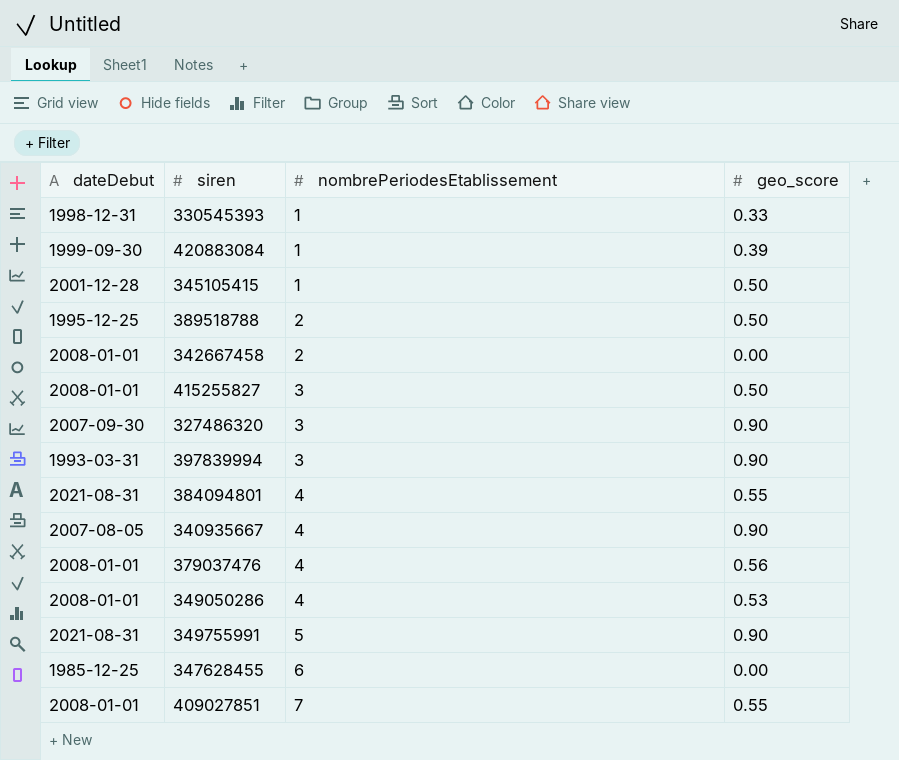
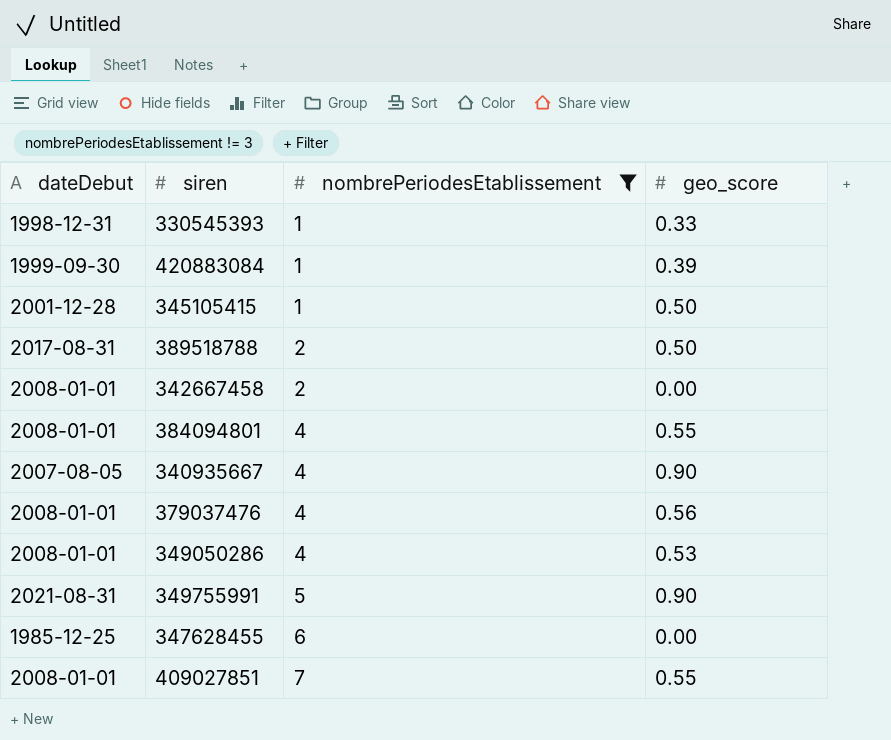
filter: none -> nombrePeriodesEtablissement != 3
389518788 | dateDebut: 1995-12-25 -> 2017-08-31
384094801 | dateDebut: 2021-08-31 -> 2008-01-01

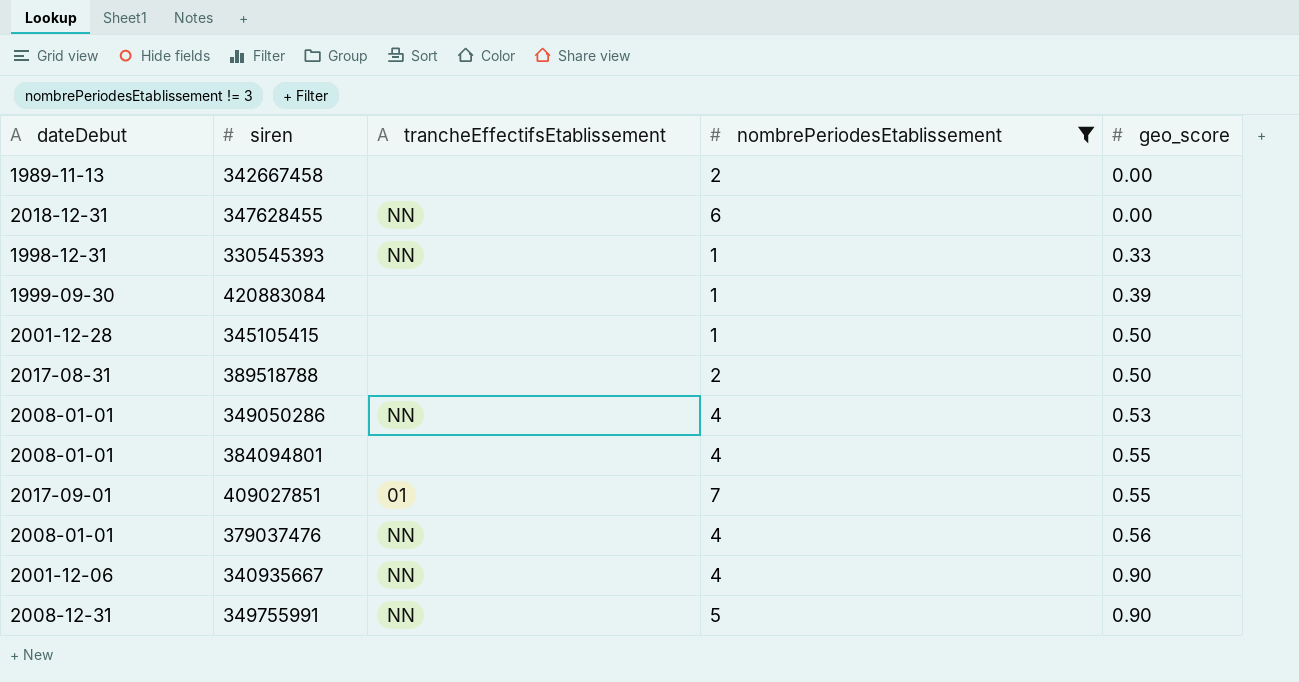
row order: nombrePeriodesEtablissement ascending -> geo_score ascending
column trancheEffectifsEtablissement | position: none -> 3
342667458 | dateDebut: 2008-01-01 -> 1989-11-13
347628455 | dateDebut: 1985-12-25 -> 2018-12-31
409027851 | dateDebut: 2008-01-01 -> 2017-09-01
340935667 | dateDebut: 2007-08-05 -> 2001-12-06
349755991 | dateDebut: 2021-08-31 -> 2008-12-31

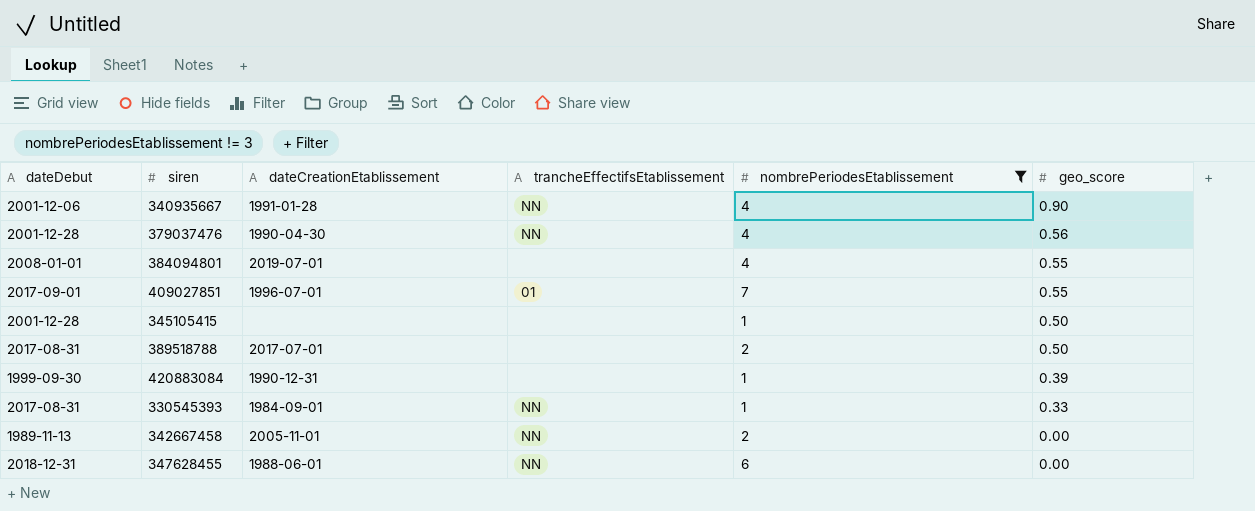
row order: geo_score ascending -> geo_score descending
column dateCreationEtablissement | position: none -> 3
row 349050286: 2008-01-01 | NN | 4 | 0.53 -> none
row 349755991: 2008-12-31 | NN | 5 | 0.90 -> none
379037476 | dateDebut: 2008-01-01 -> 2001-12-28
330545393 | dateDebut: 1998-12-31 -> 2017-08-31
342667458 | trancheEffectifsEtablissement: none -> NN

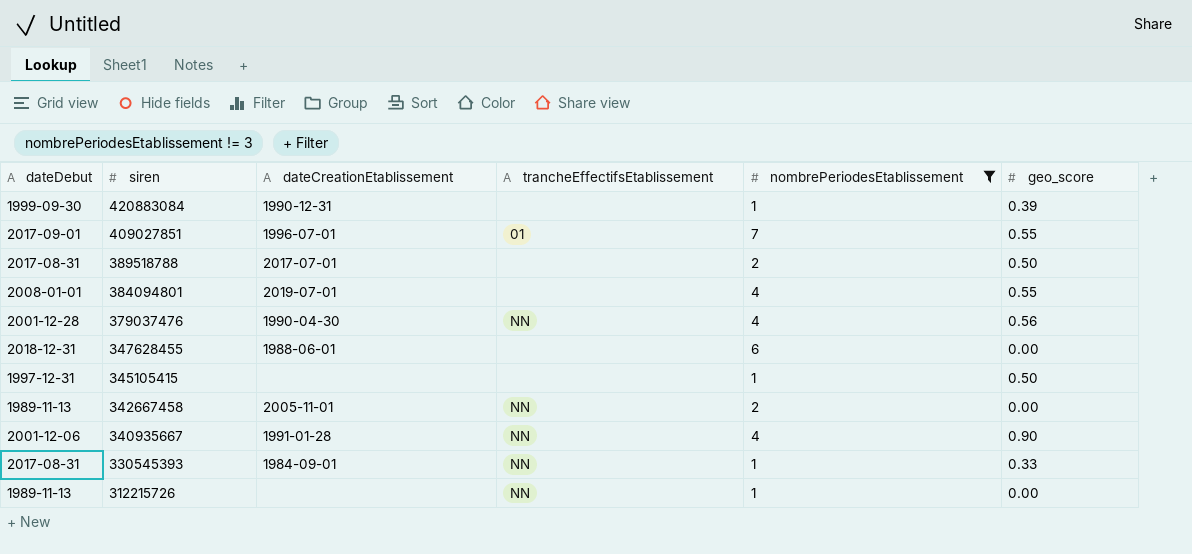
row order: geo_score descending -> siren descending
347628455 | trancheEffectifsEtablissement: NN -> none
345105415 | dateDebut: 2001-12-28 -> 1997-12-31
row 312215726: none -> 1989-11-13 | none | NN | 1 | 0.00

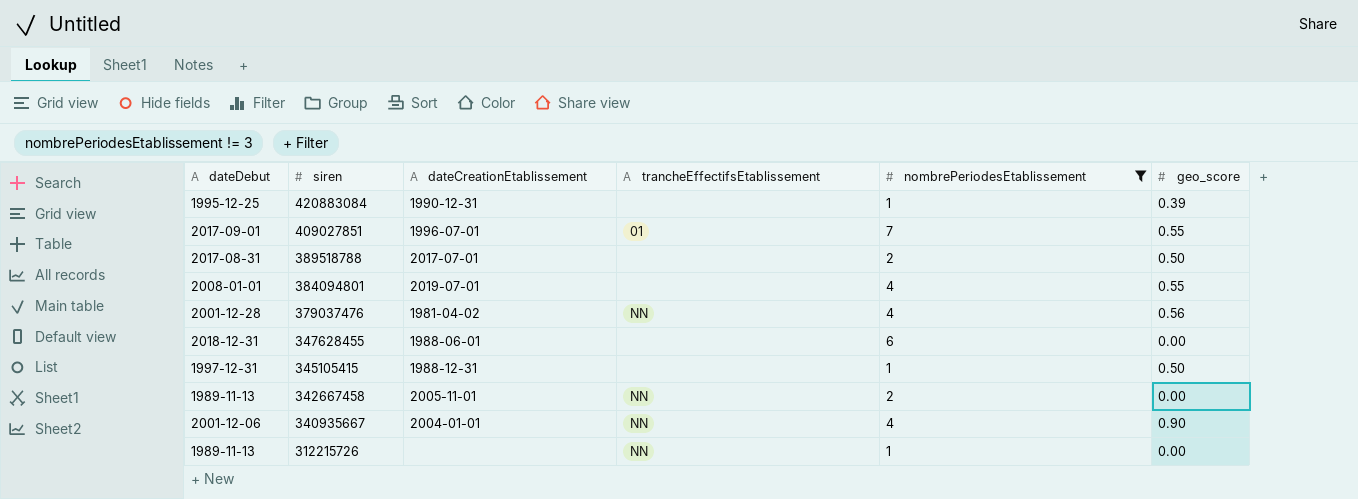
row 330545393: 2017-08-31 | 1984-09-01 | NN | 1 | 0.33 -> none
420883084 | dateDebut: 1999-09-30 -> 1995-12-25
379037476 | dateCreationEtablissement: 1990-04-30 -> 1981-04-02
345105415 | dateCreationEtablissement: none -> 1988-12-31
340935667 | dateCreationEtablissement: 1991-01-28 -> 2004-01-01

